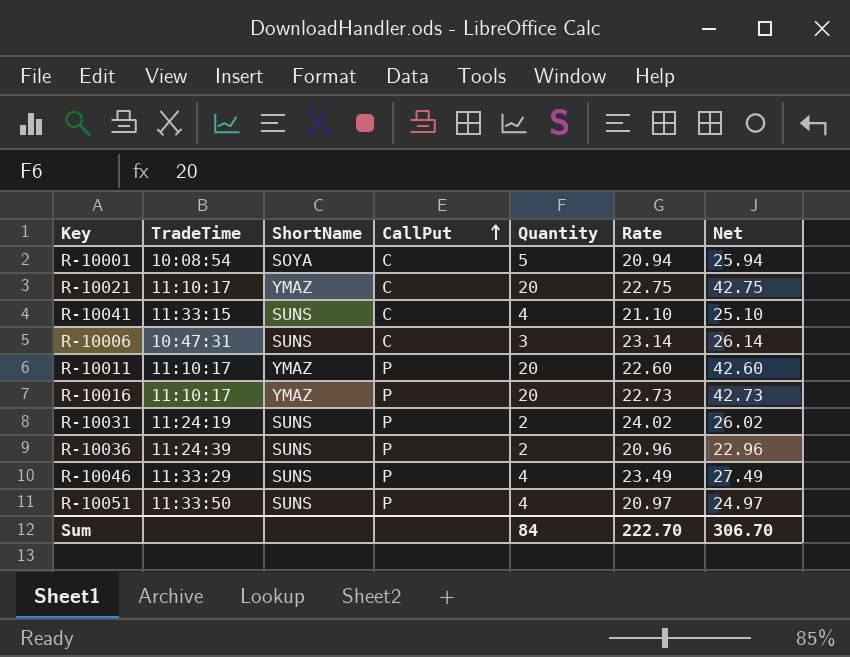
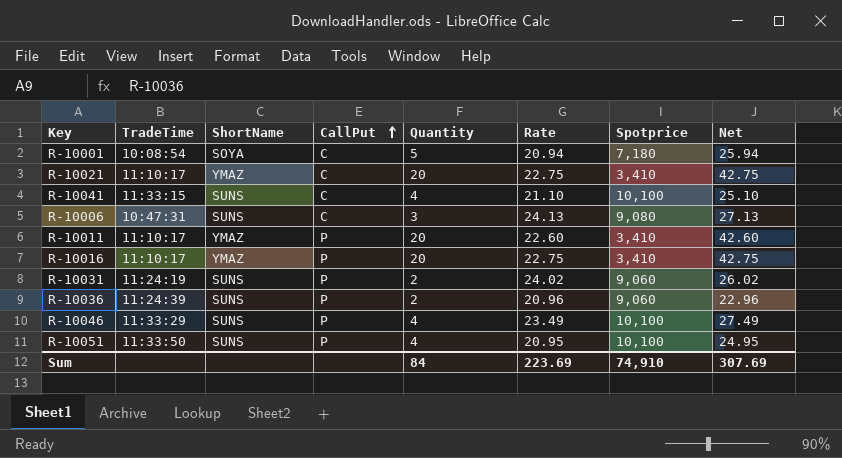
column Spotprice | position: none -> 7
R-10006 | Rate: 23.14 -> 24.13
R-10006 | Net: 26.14 -> 27.13
R-10016 | Rate: 22.73 -> 22.75
R-10016 | Net: 42.73 -> 42.75
R-10051 | Rate: 20.97 -> 20.95
R-10051 | Net: 24.97 -> 24.95
Sum | Rate: 222.70 -> 223.69
Sum | Net: 306.70 -> 307.69

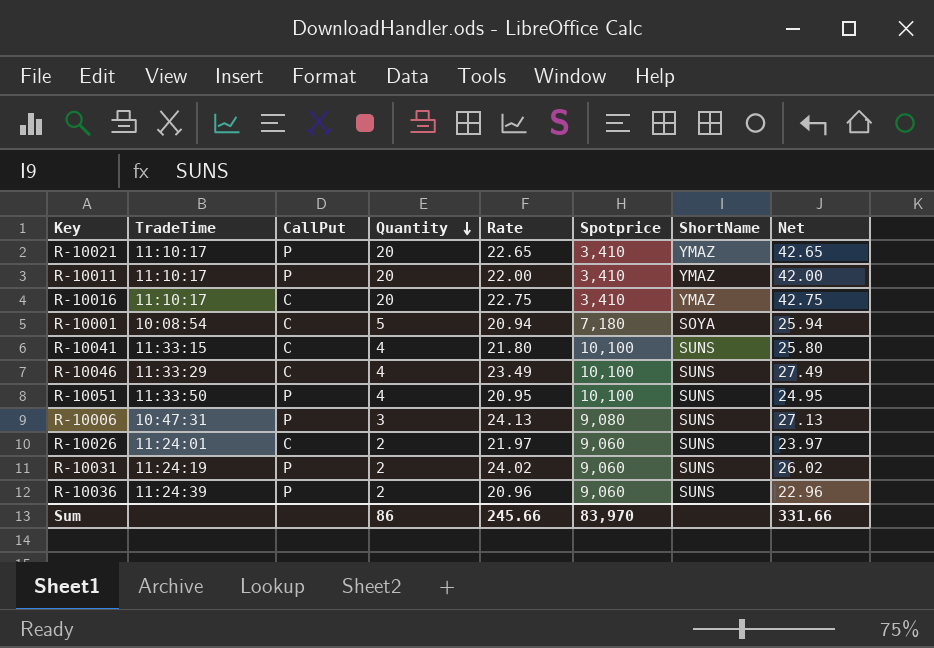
row order: CallPut ascending -> Quantity descending
column ShortName | position: 3 -> 7
R-10021 | CallPut: C -> P
R-10021 | Rate: 22.75 -> 22.65
R-10021 | Net: 42.75 -> 42.65
R-10011 | Rate: 22.60 -> 22.00
R-10011 | Net: 42.60 -> 42.00
R-10016 | CallPut: P -> C
R-10041 | Rate: 21.10 -> 21.80
R-10041 | Net: 25.10 -> 25.80
R-10046 | CallPut: P -> C
R-10006 | CallPut: C -> P
row R-10026: none -> 11:24:01 | C | 2 | 21.97 | 9,060 | SUNS | 23.97
Sum | Quantity: 84 -> 86
Sum | Rate: 223.69 -> 245.66
Sum | Spotprice: 74,910 -> 83,970
Sum | Net: 307.69 -> 331.66

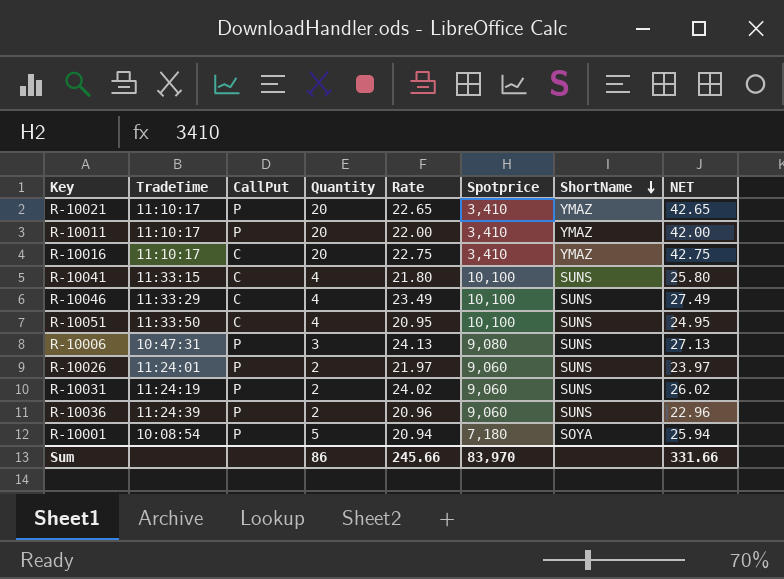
row order: Quantity descending -> ShortName descending
column name: Net -> NET
R-10051 | CallPut: P -> C
R-10026 | CallPut: C -> P
R-10001 | CallPut: C -> P

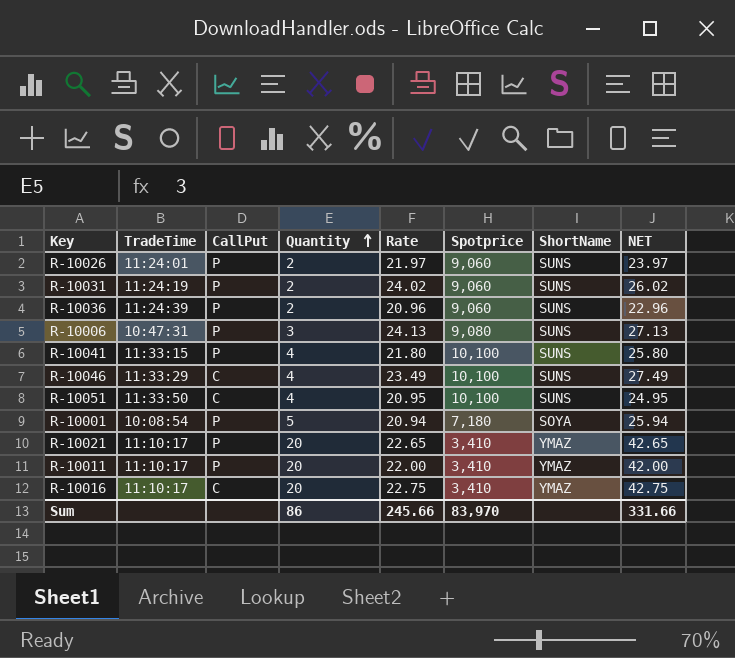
row order: ShortName descending -> Quantity ascending
R-10041 | CallPut: C -> P

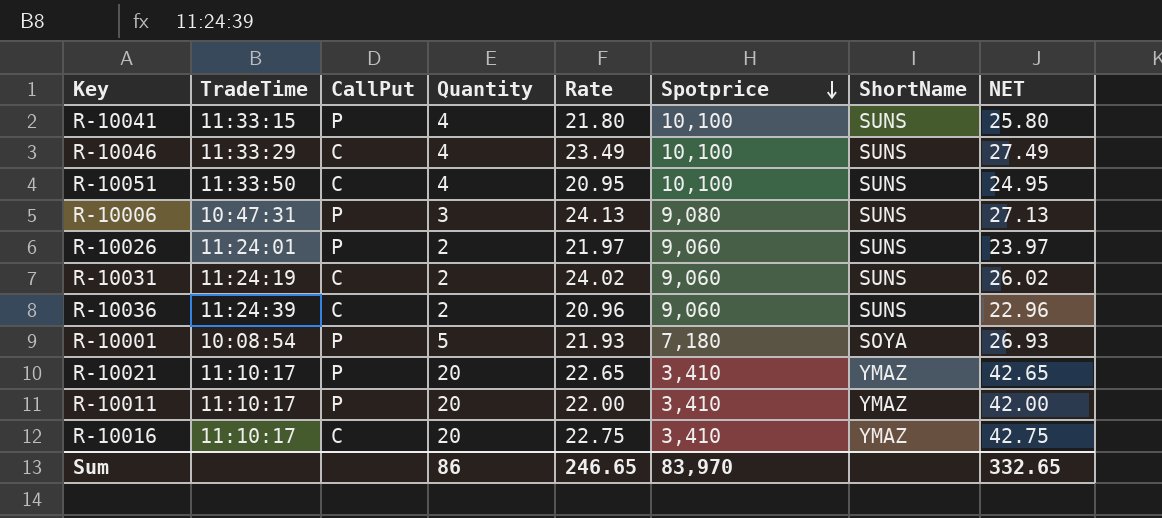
row order: Quantity ascending -> Spotprice descending
R-10031 | CallPut: P -> C
R-10036 | CallPut: P -> C
R-10001 | Rate: 20.94 -> 21.93
R-10001 | NET: 25.94 -> 26.93
Sum | Rate: 245.66 -> 246.65
Sum | NET: 331.66 -> 332.65

